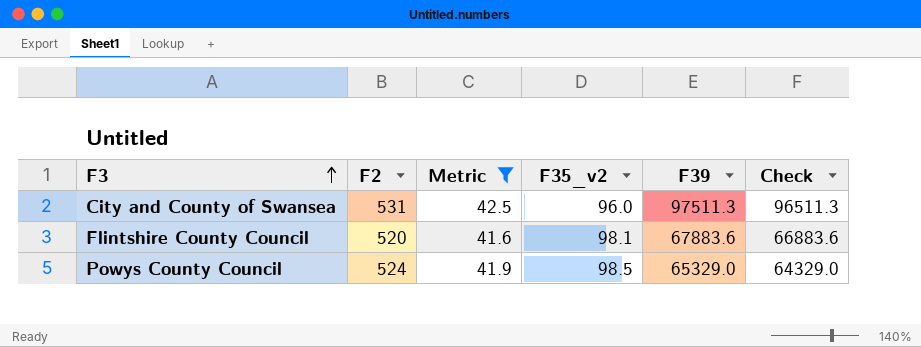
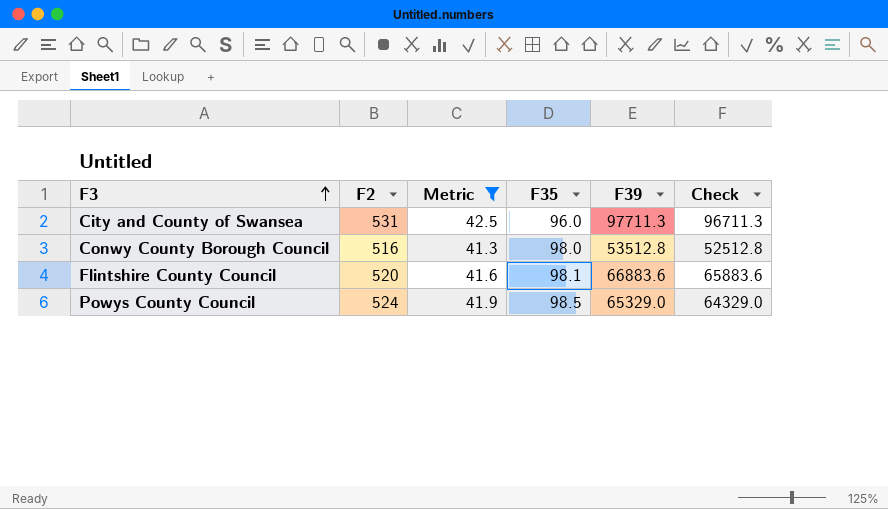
column name: F35_v2 -> F35
City and County of Swansea | F39: 97511.3 -> 97711.3
City and County of Swansea | Check: 96511.3 -> 96711.3
row Conwy County Borough Council: none -> 516 | 41.3 | 98.0 | 53512.8 | 52512.8
Flintshire County Council | F39: 67883.6 -> 66883.6
Flintshire County Council | Check: 66883.6 -> 65883.6

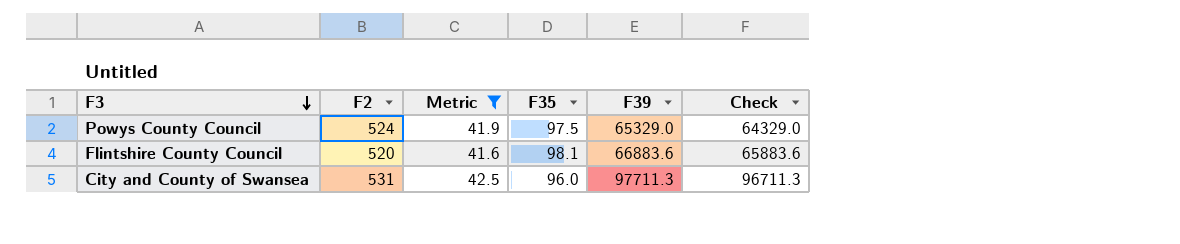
row order: F3 ascending -> F3 descending
row Conwy County Borough Council: 516 | 41.3 | 98.0 | 53512.8 | 52512.8 -> none
Powys County Council | F35: 98.5 -> 97.5

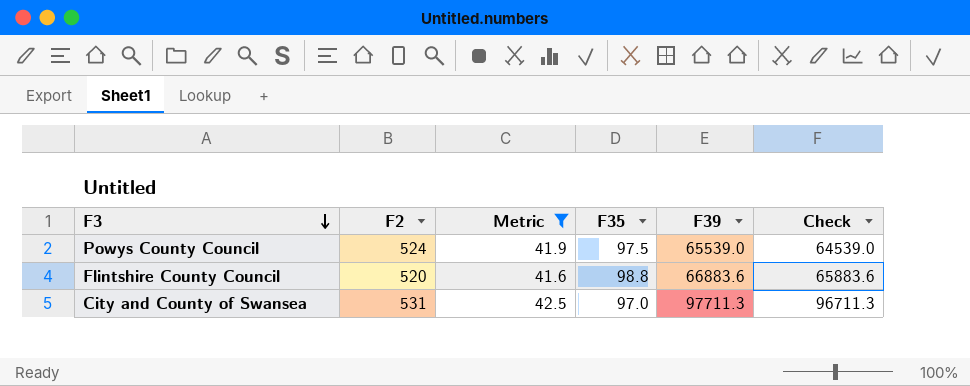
Powys County Council | F39: 65329.0 -> 65539.0
Powys County Council | Check: 64329.0 -> 64539.0
Flintshire County Council | F35: 98.1 -> 98.8
City and County of Swansea | F35: 96.0 -> 97.0

